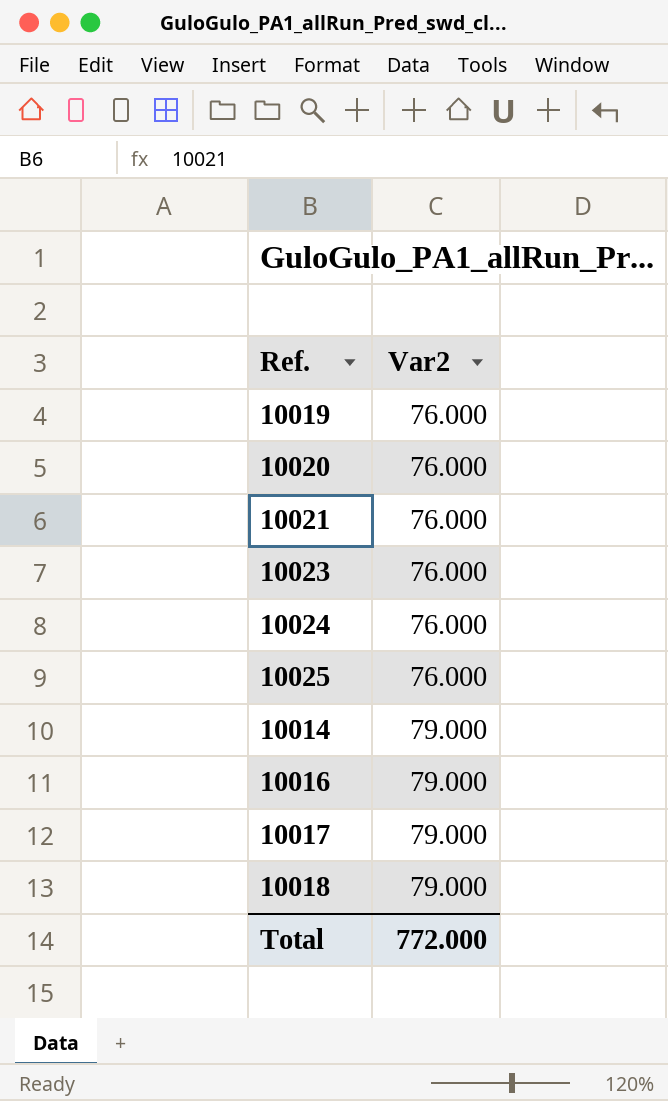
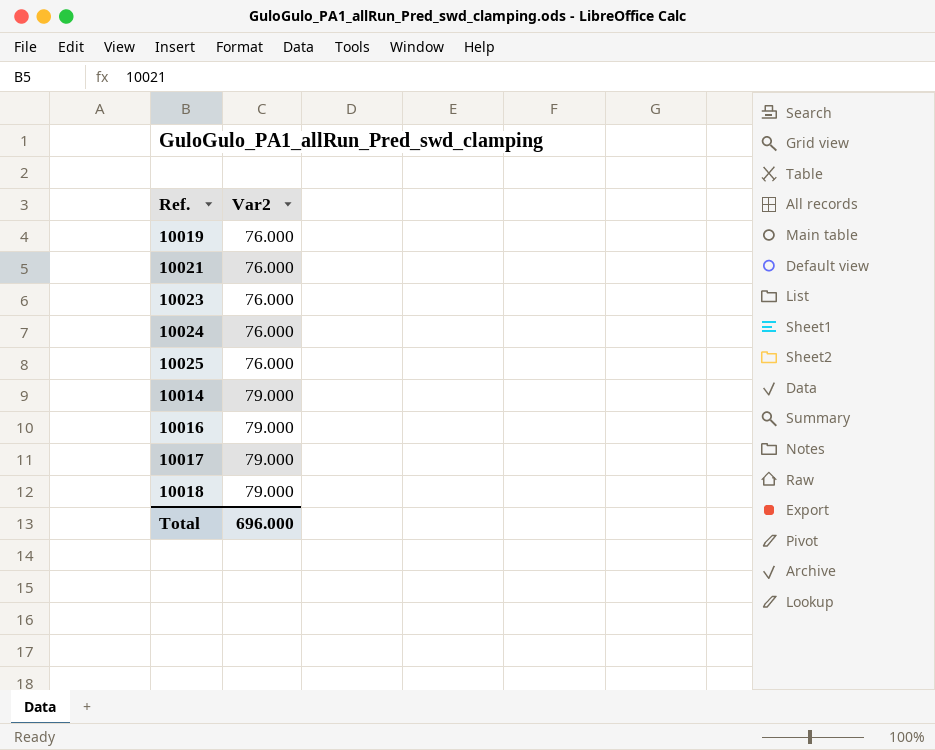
row 10020: 76.000 -> none
Total | Var2: 772.000 -> 696.000

